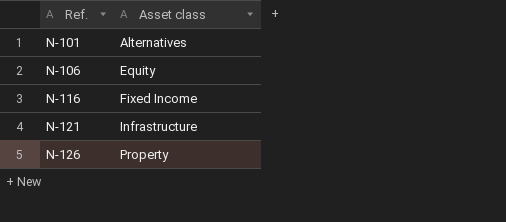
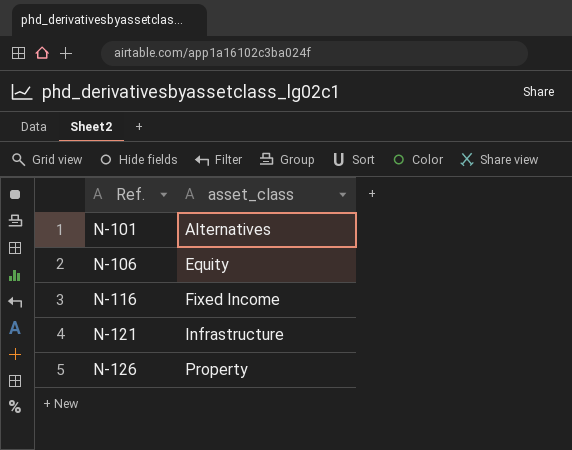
column name: Asset class -> asset_class

